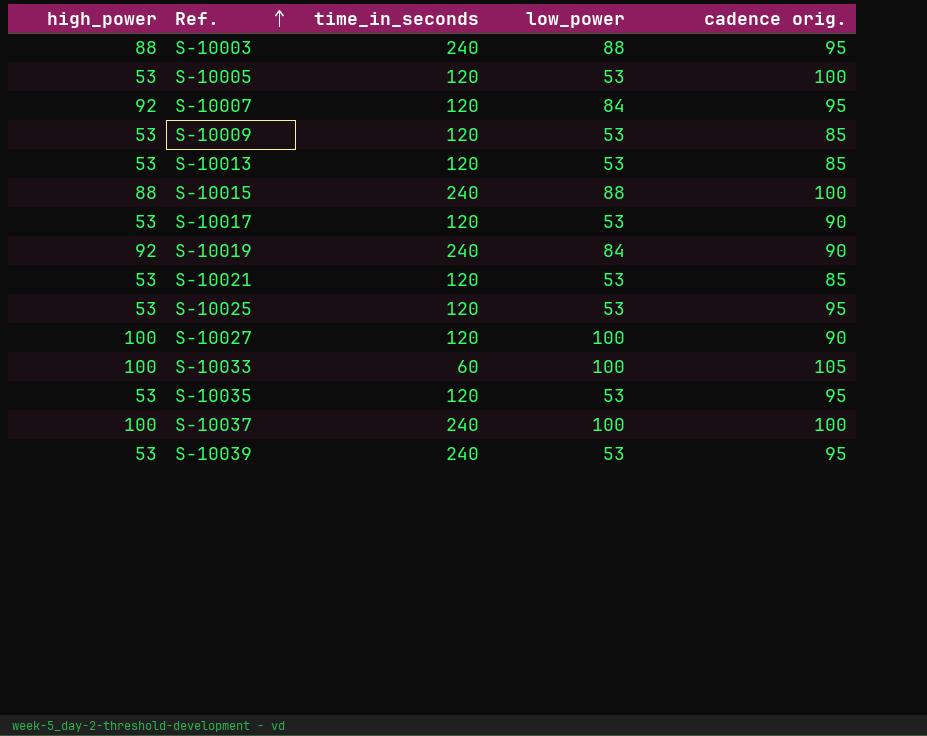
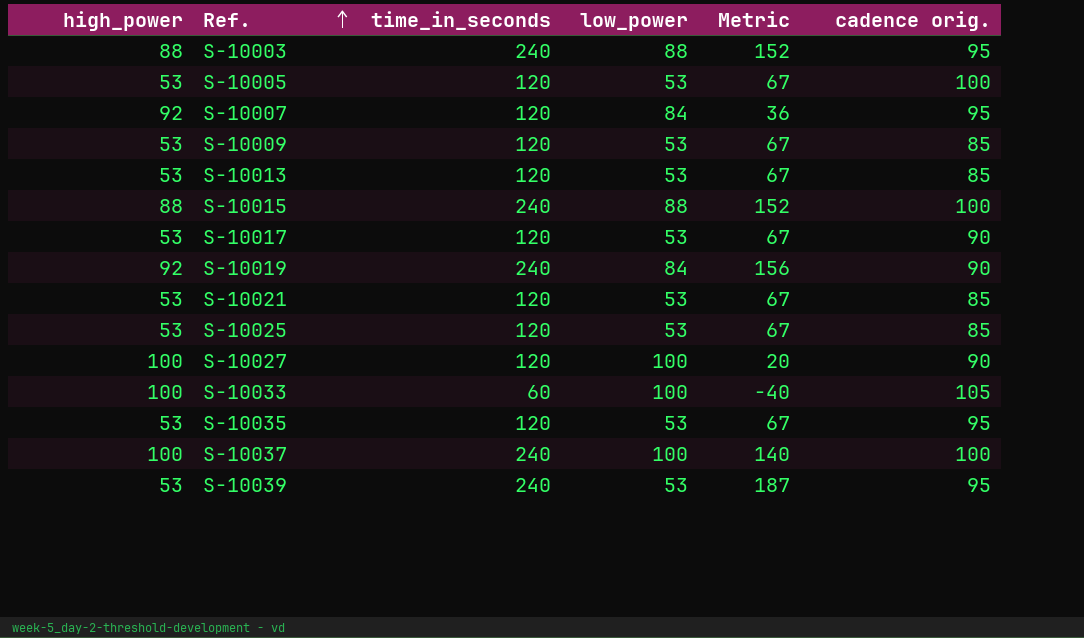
column Metric | formula: none -> [time_in_seconds] - [low_power]
S-10025 | cadence orig.: 95 -> 85

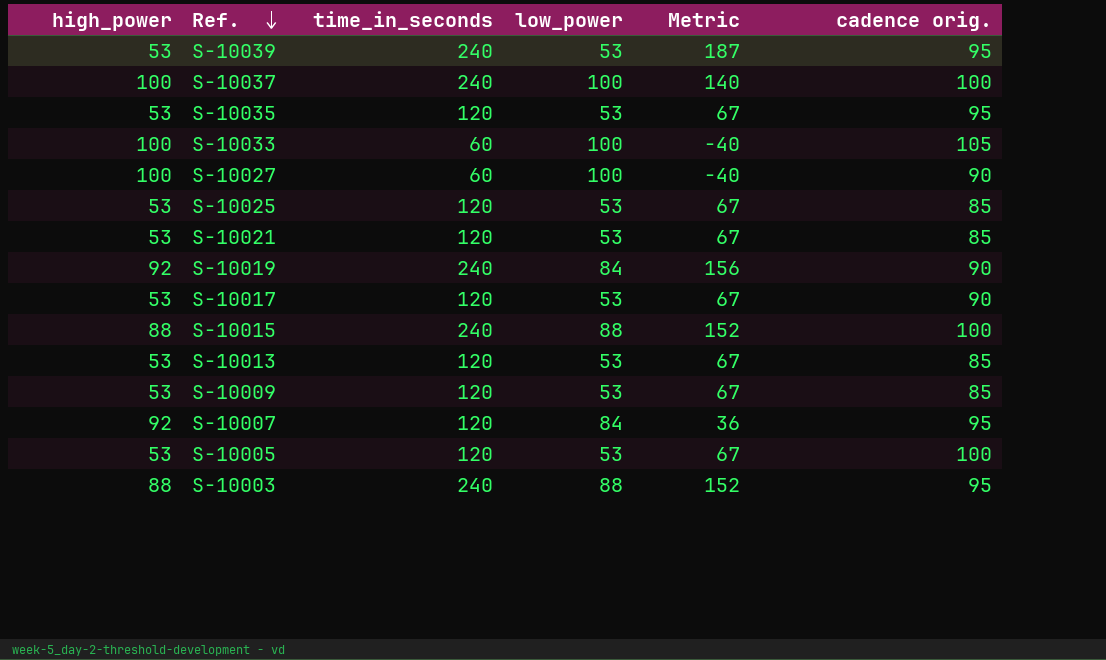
row order: Ref. ascending -> Ref. descending
S-10027 | time_in_seconds: 120 -> 60
S-10027 | Metric: 20 -> -40

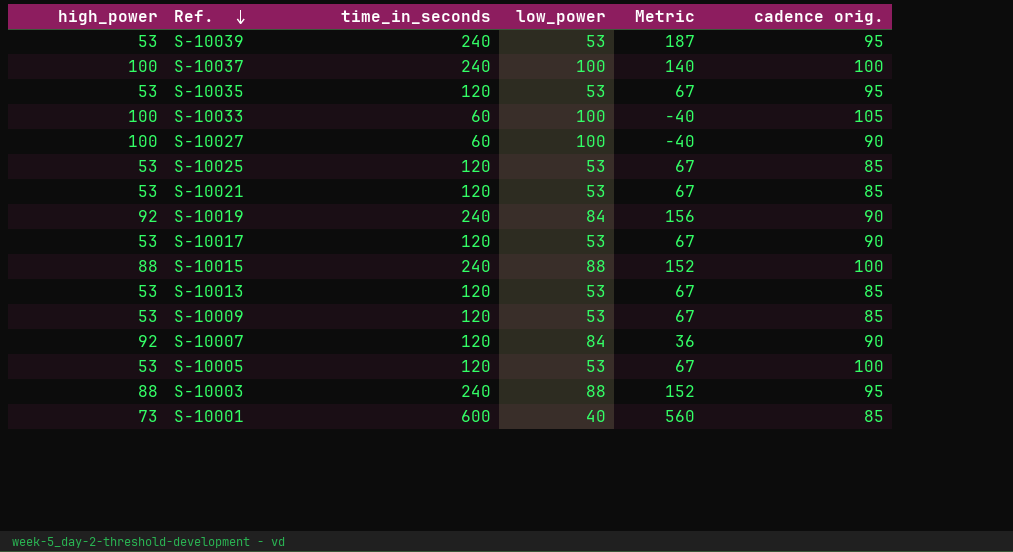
S-10007 | cadence orig.: 95 -> 90
row S-10001: none -> 73 | 600 | 40 | 560 | 85

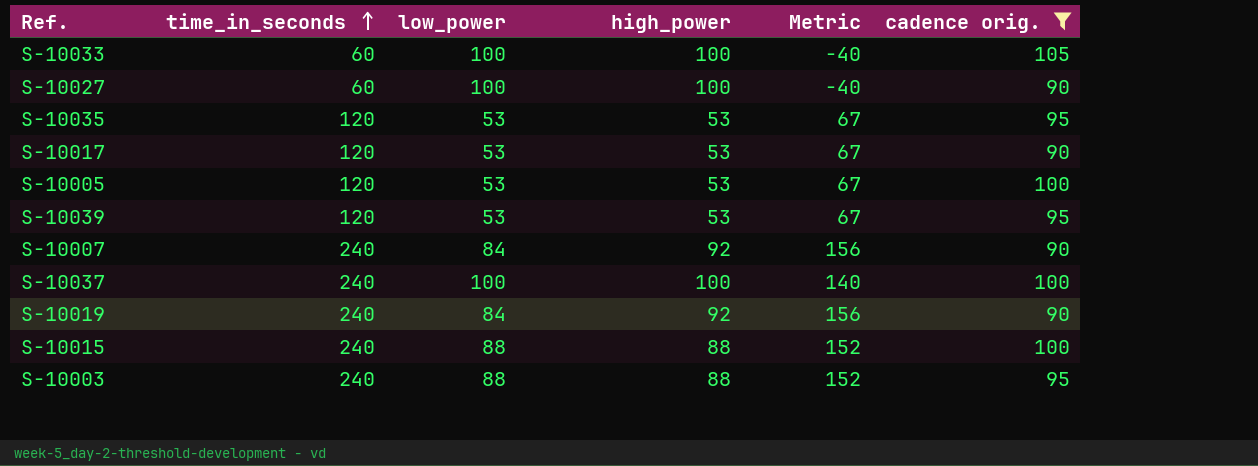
filter: none -> cadence orig. != 85
row order: Ref. descending -> time_in_seconds ascending
column high_power | position: 1 -> 4
S-10039 | time_in_seconds: 240 -> 120
S-10039 | Metric: 187 -> 67
S-10007 | time_in_seconds: 120 -> 240
S-10007 | Metric: 36 -> 156

